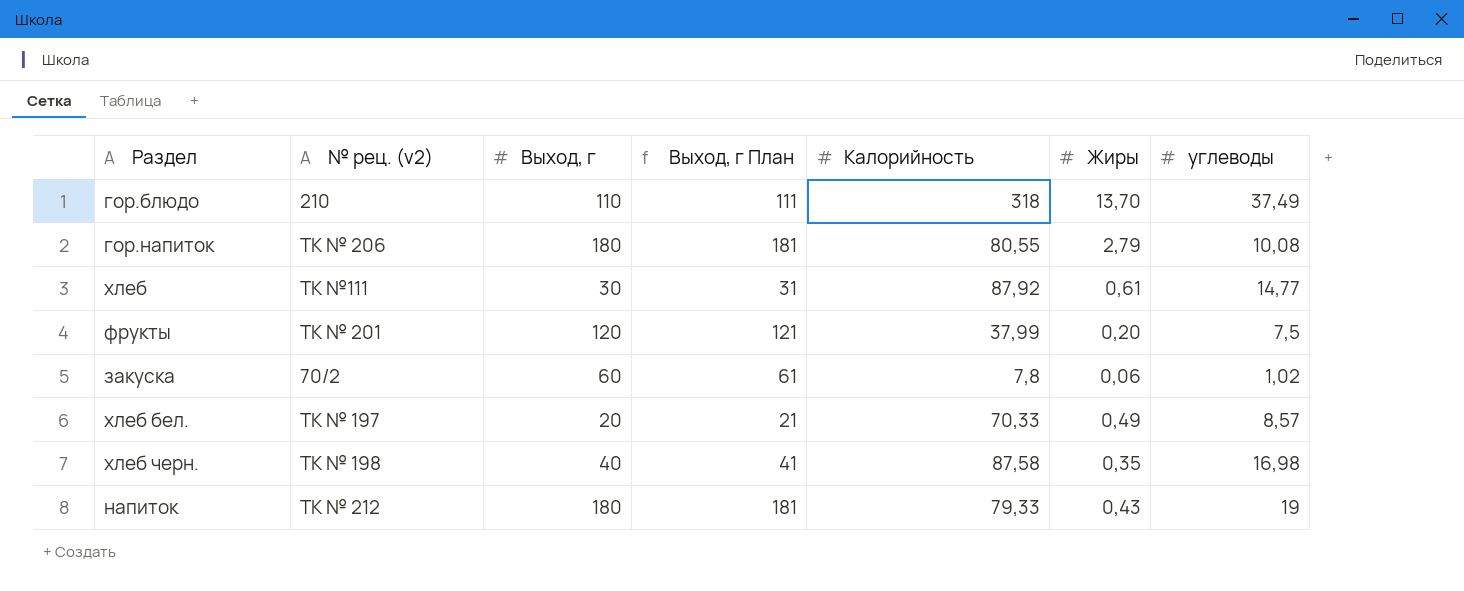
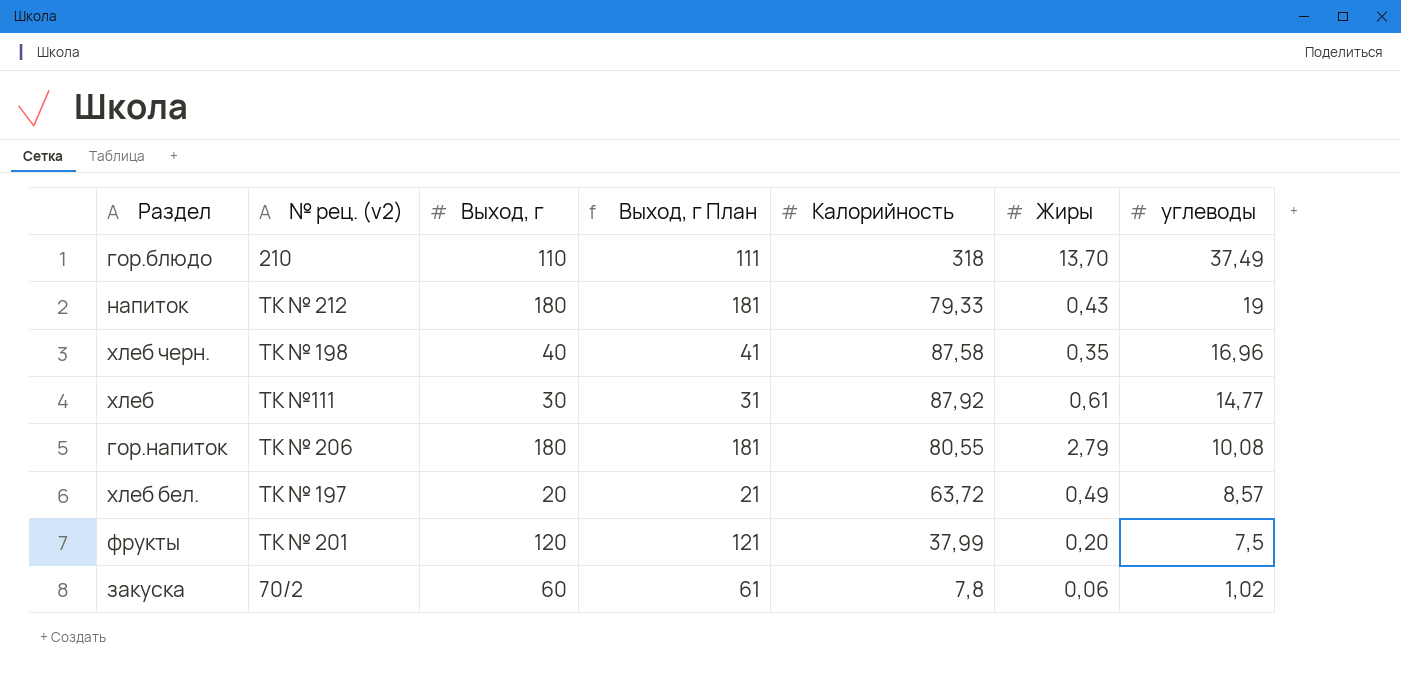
row order: none -> углеводы descending
хлеб черн. | углеводы: 16,98 -> 16,96
хлеб бел. | Калорийность: 70,33 -> 63,72

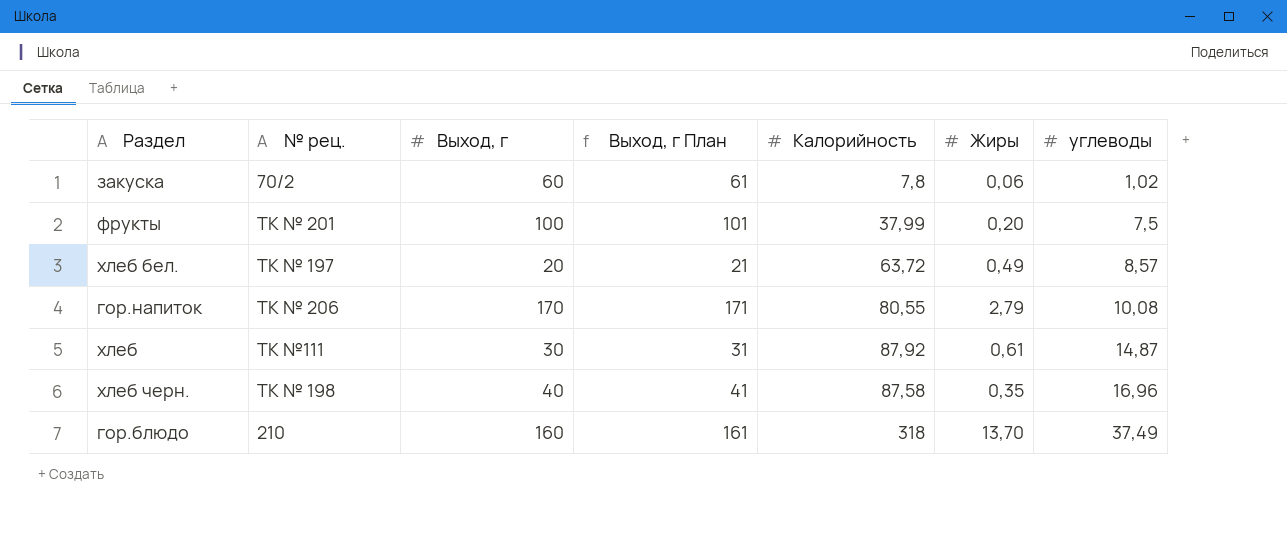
row order: углеводы descending -> углеводы ascending
column name: № рец. (v2) -> № рец.
row напиток: ТК № 212 | 180 | 181 | 79,33 | 0,43 | 19 -> none
фрукты | Выход, г: 120 -> 100
фрукты | Выход, г План: 121 -> 101
гор.напиток | Выход, г: 180 -> 170
гор.напиток | Выход, г План: 181 -> 171
хлеб | углеводы: 14,77 -> 14,87
гор.блюдо | Выход, г: 110 -> 160
гор.блюдо | Выход, г План: 111 -> 161

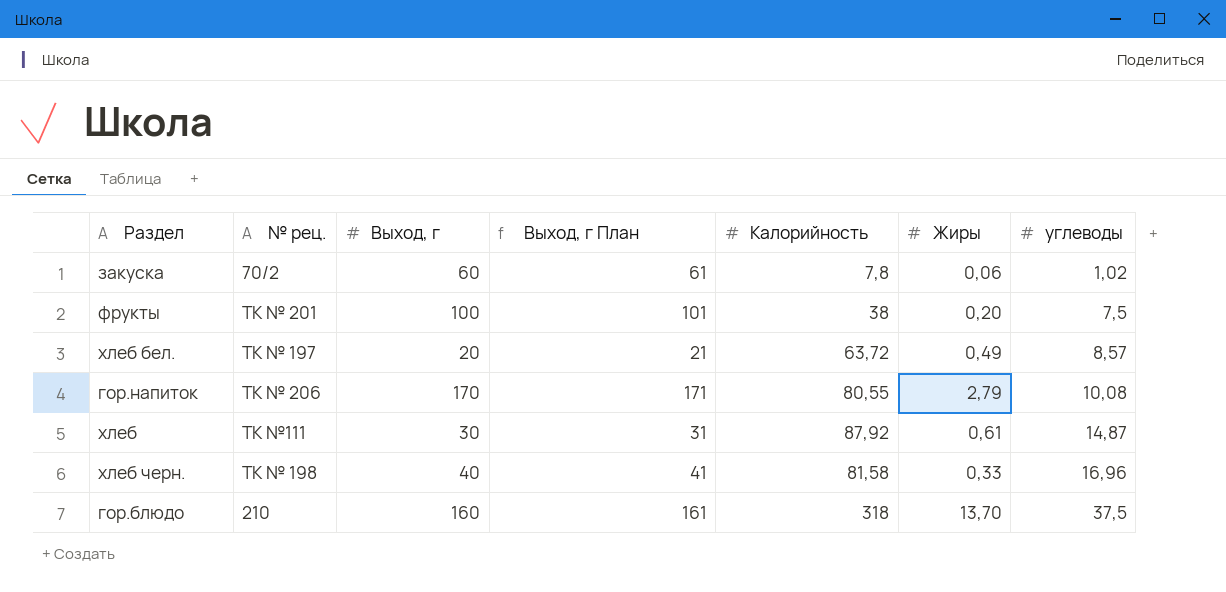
фрукты | Калорийность: 37,99 -> 38
хлеб черн. | Калорийность: 87,58 -> 81,58
хлеб черн. | Жиры: 0,35 -> 0,33
гор.блюдо | углеводы: 37,49 -> 37,5

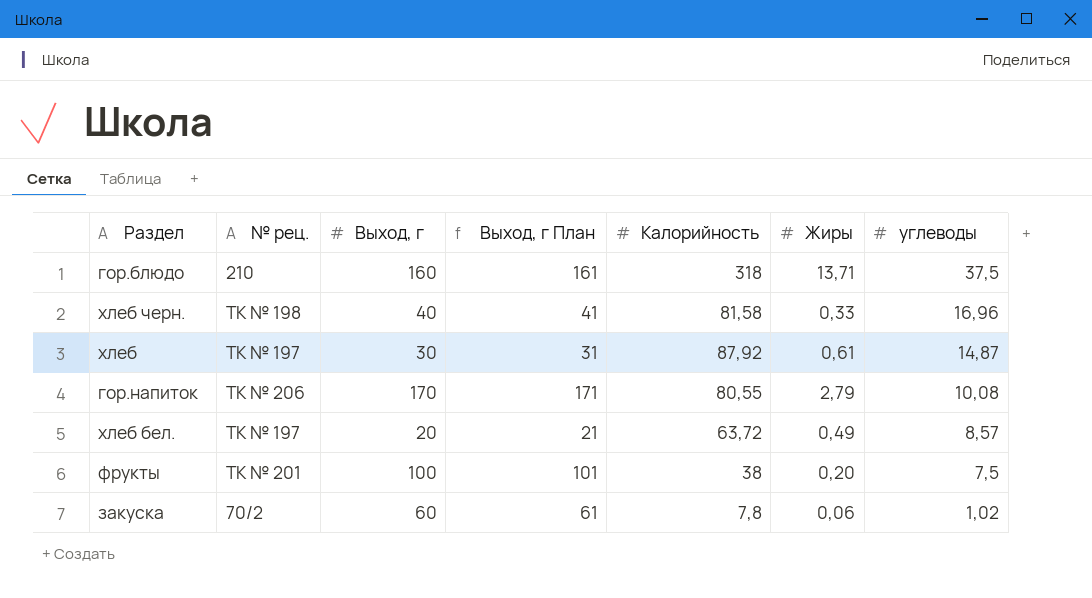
row order: углеводы ascending -> углеводы descending
гор.блюдо | Жиры: 13,70 -> 13,71
хлеб | № рец.: ТК №111 -> ТК № 197

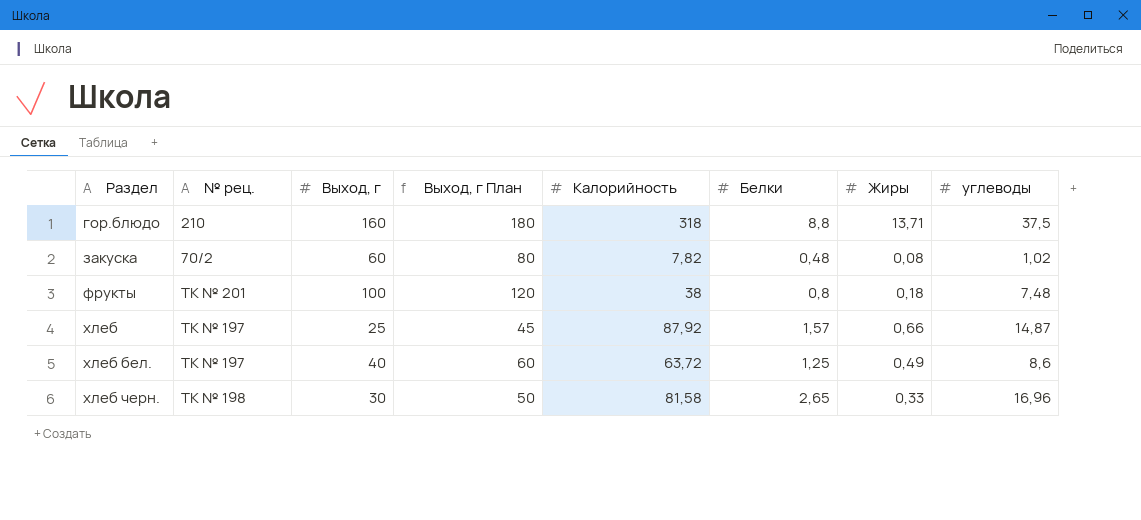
row order: углеводы descending -> Раздел ascending
column Выход, г План | formula: [Выход, г] + 1 -> [Выход, г] + 20
column Белки | position: none -> 6
row гор.напиток: ТК № 206 | 170 | 171 | 80,55 | 2,79 | 10,08 -> none
закуска | Калорийность: 7,8 -> 7,82
закуска | Жиры: 0,06 -> 0,08
фрукты | Жиры: 0,20 -> 0,18
фрукты | углеводы: 7,5 -> 7,48
хлеб | Выход, г: 30 -> 25
хлеб | Жиры: 0,61 -> 0,66
хлеб бел. | Выход, г: 20 -> 40
хлеб бел. | углеводы: 8,57 -> 8,6
хлеб черн. | Выход, г: 40 -> 30

